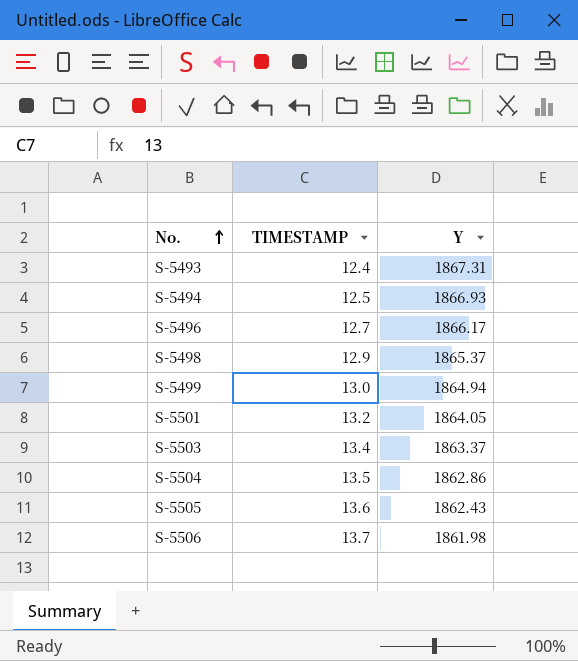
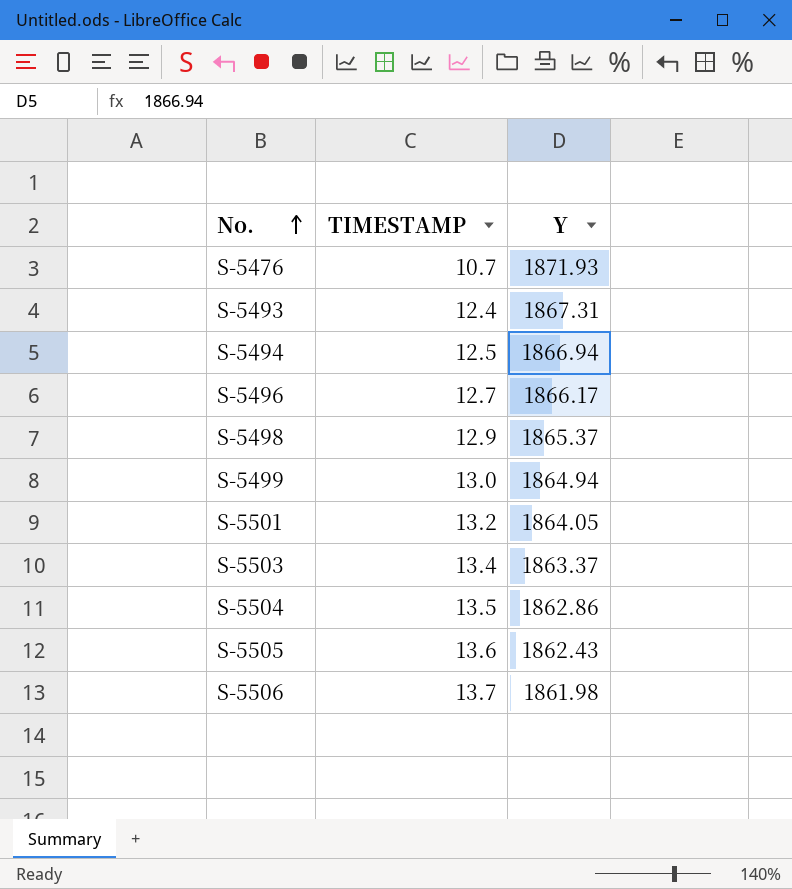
row S-5476: none -> 10.7 | 1871.93
S-5494 | Y: 1866.93 -> 1866.94

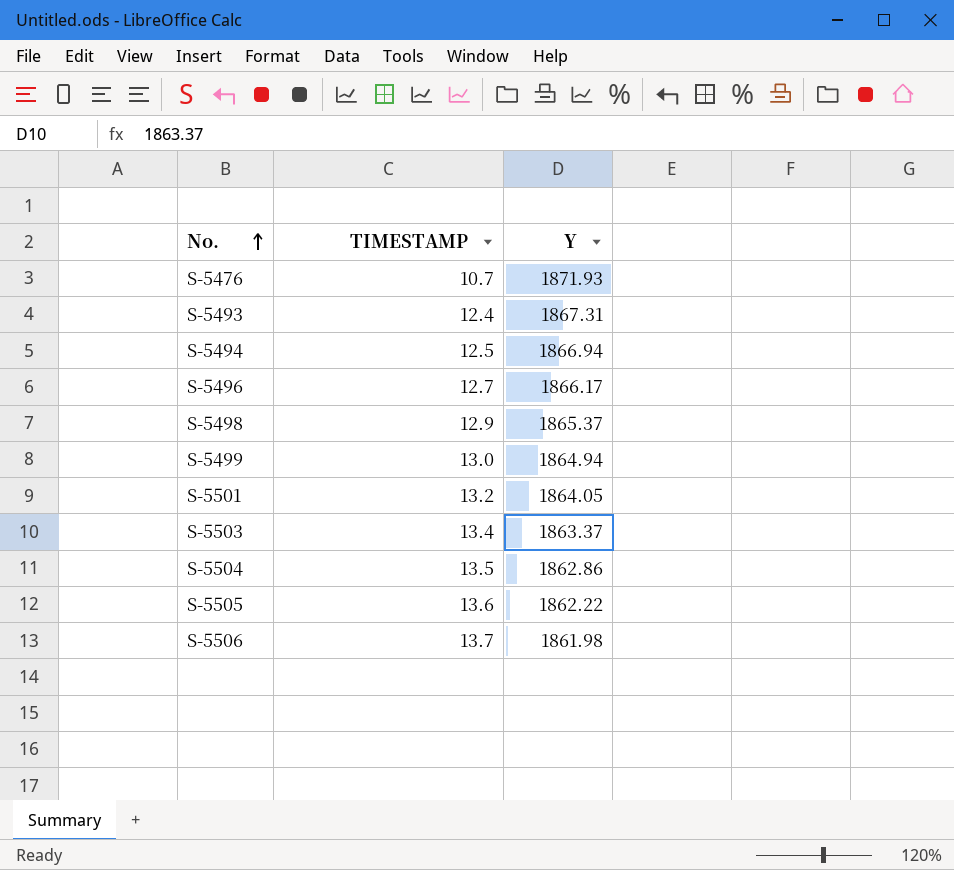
S-5505 | Y: 1862.43 -> 1862.22

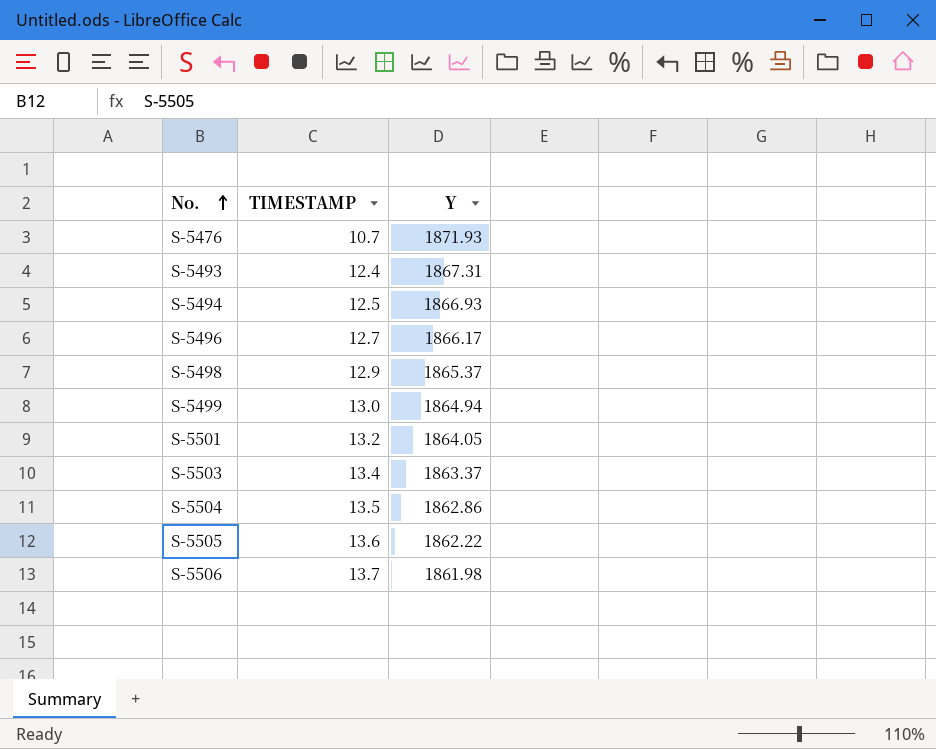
S-5494 | Y: 1866.94 -> 1866.93

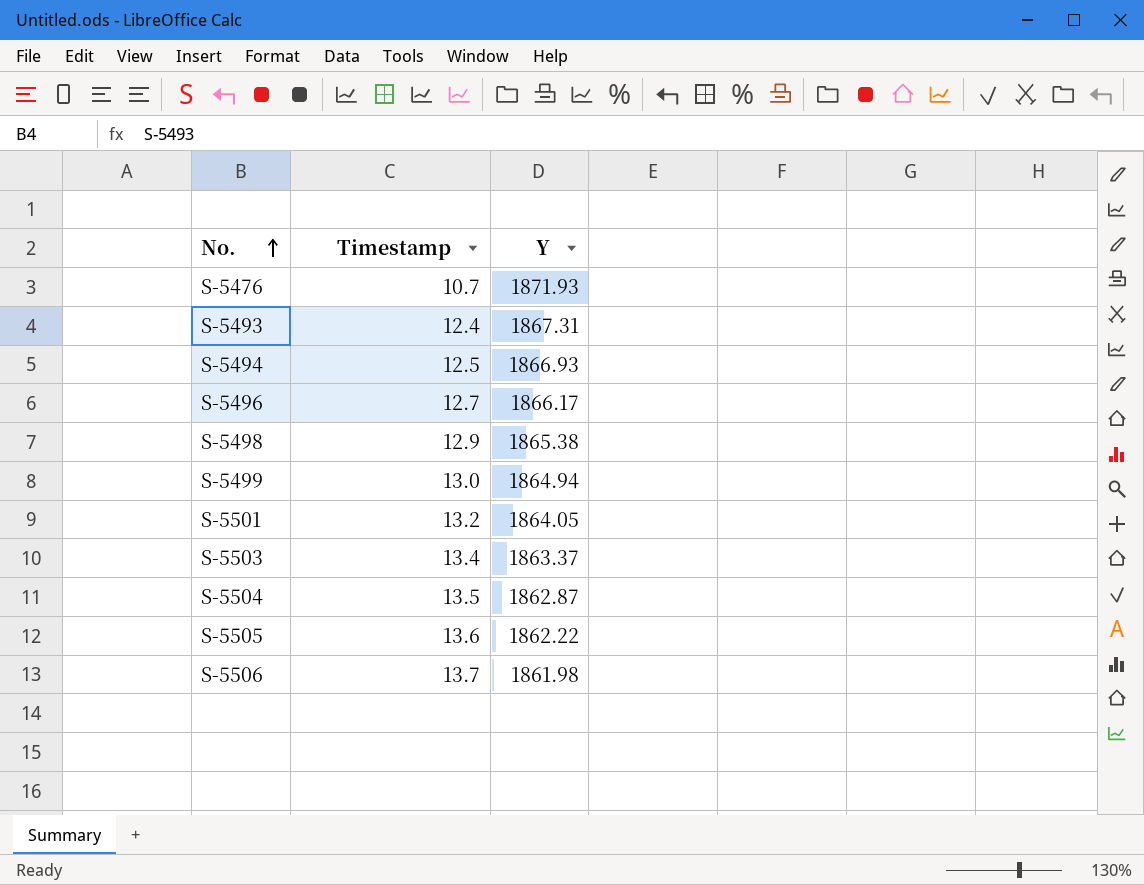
column name: TIMESTAMP -> Timestamp
S-5498 | Y: 1865.37 -> 1865.38
S-5504 | Y: 1862.86 -> 1862.87

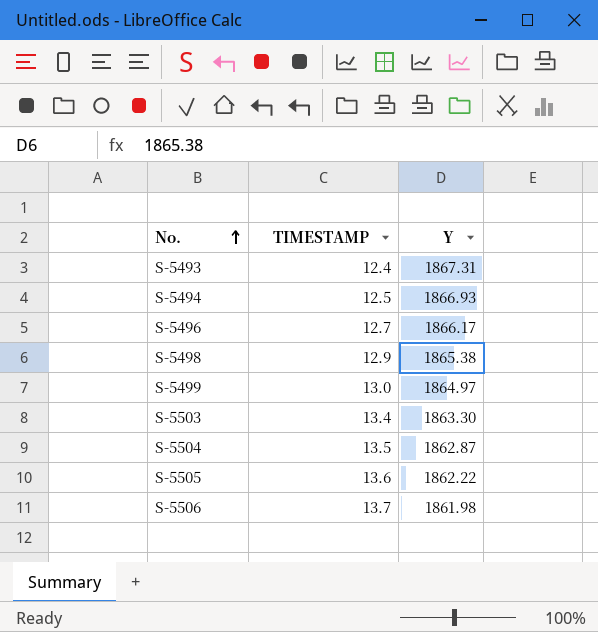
column name: Timestamp -> TIMESTAMP
row S-5476: 10.7 | 1871.93 -> none
row S-5501: 13.2 | 1864.05 -> none
S-5499 | Y: 1864.94 -> 1864.97
S-5503 | Y: 1863.37 -> 1863.30

